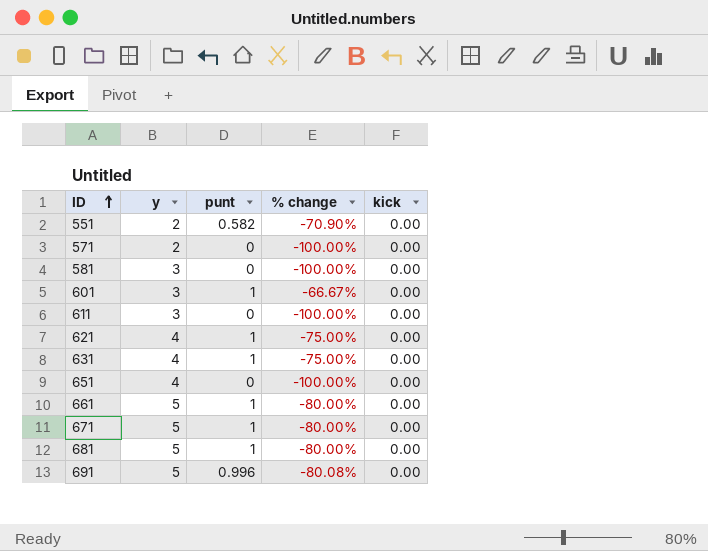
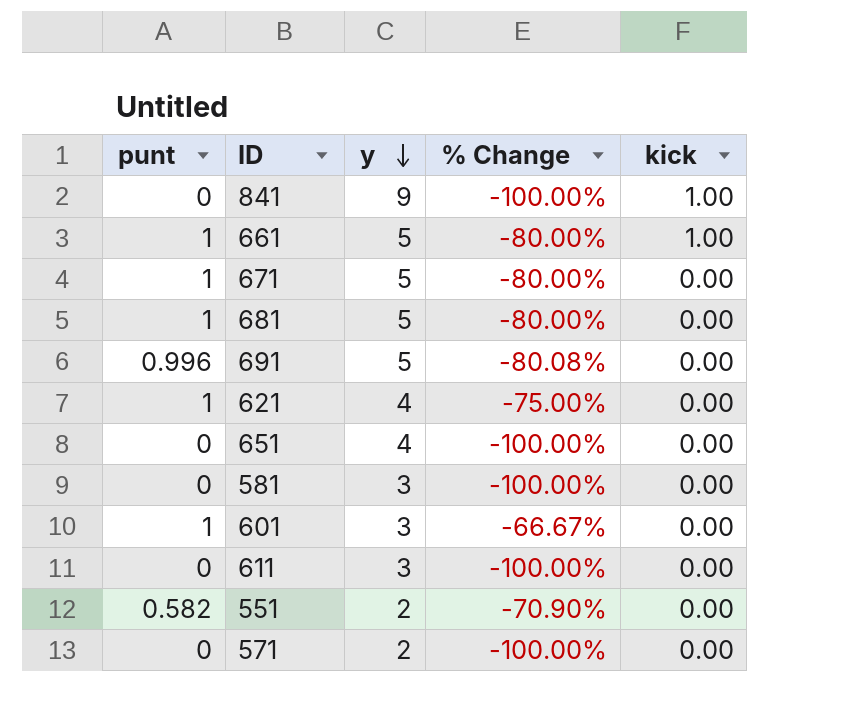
row order: ID ascending -> y descending
column punt | position: 3 -> 1
column name: % change -> % Change
row 631: 4 | 1 | -75.00% | 0.00 -> none
row 841: none -> 0 | 9 | -100.00% | 1.00
661 | kick: 0.00 -> 1.00

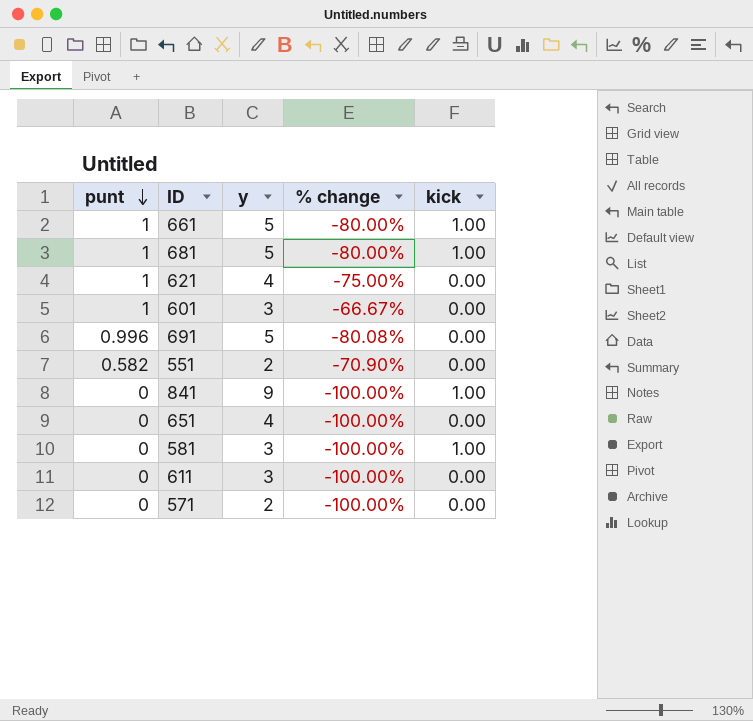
row order: y descending -> punt descending
column name: % Change -> % change
row 671: 1 | 5 | -80.00% | 0.00 -> none
681 | kick: 0.00 -> 1.00
581 | kick: 0.00 -> 1.00

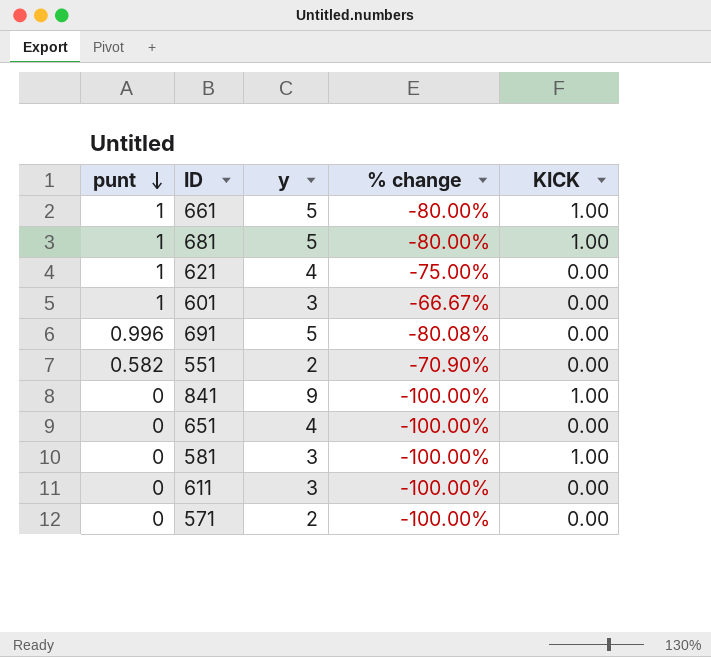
column name: kick -> KICK

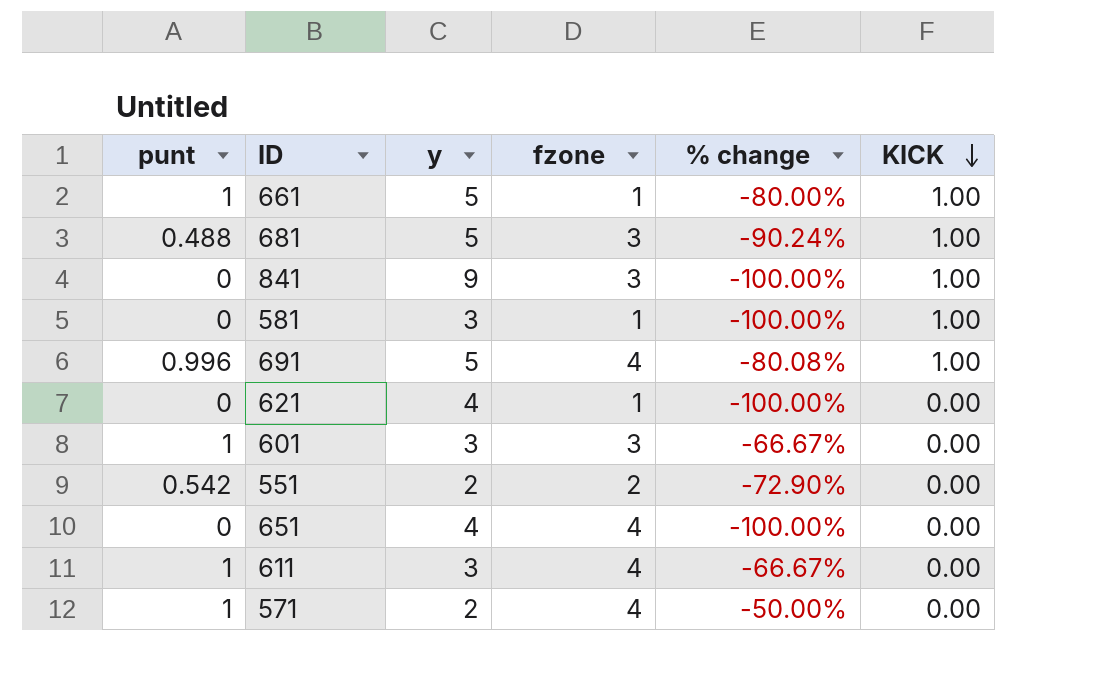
row order: punt descending -> KICK descending
column fzone | position: none -> 4
681 | punt: 1 -> 0.488
681 | % change: -80.00% -> -90.24%
691 | KICK: 0.00 -> 1.00
621 | punt: 1 -> 0
621 | % change: -75.00% -> -100.00%
551 | punt: 0.582 -> 0.542
551 | % change: -70.90% -> -72.90%
611 | punt: 0 -> 1
611 | % change: -100.00% -> -66.67%
571 | punt: 0 -> 1
571 | % change: -100.00% -> -50.00%

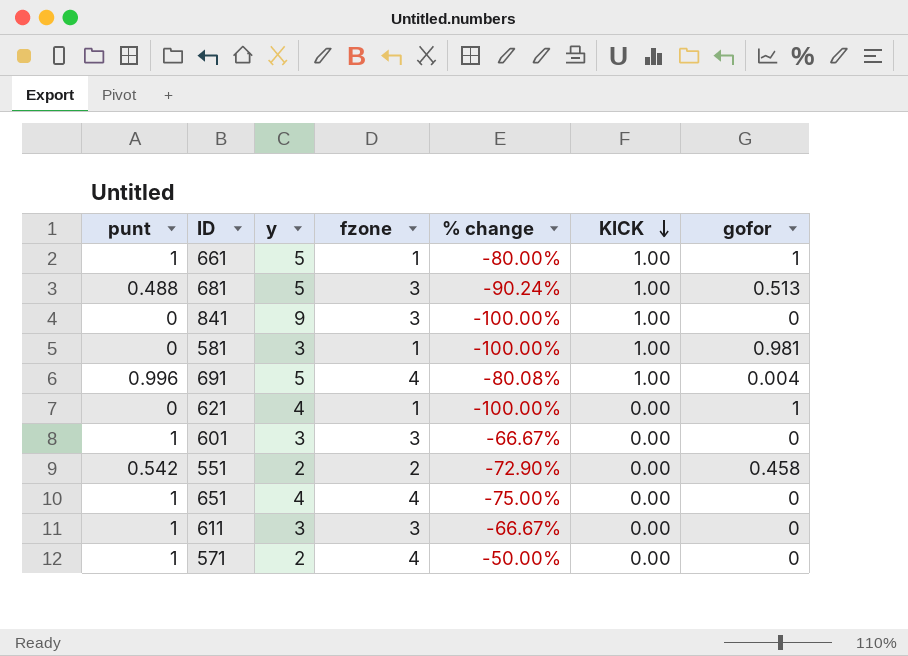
column gofor | position: none -> 7
651 | punt: 0 -> 1
651 | % change: -100.00% -> -75.00%
611 | fzone: 4 -> 3

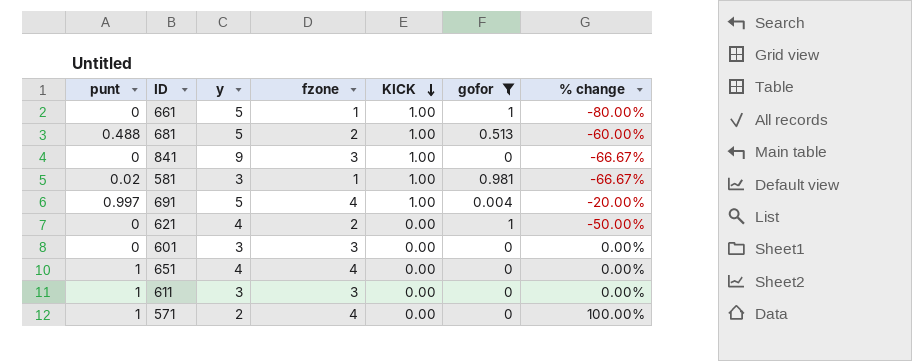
filter: none -> gofor != 0.458
column % change | formula: ([punt] - [y]) / [y] -> ([fzone] - [y]) / [y]
column % change | position: 5 -> 7
661 | punt: 1 -> 0
681 | fzone: 3 -> 2
581 | punt: 0 -> 0.02
691 | punt: 0.996 -> 0.997
621 | fzone: 1 -> 2
601 | punt: 1 -> 0

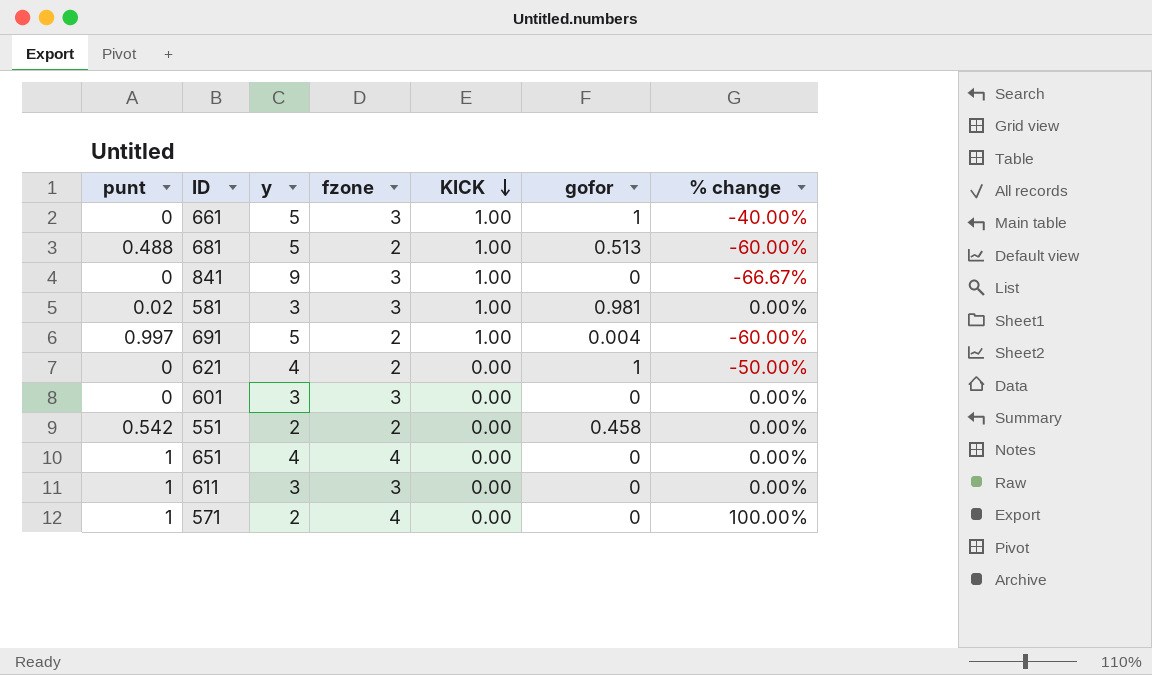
filter: gofor != 0.458 -> none
661 | fzone: 1 -> 3
661 | % change: -80.00% -> -40.00%
581 | fzone: 1 -> 3
581 | % change: -66.67% -> 0.00%
691 | fzone: 4 -> 2
691 | % change: -20.00% -> -60.00%

